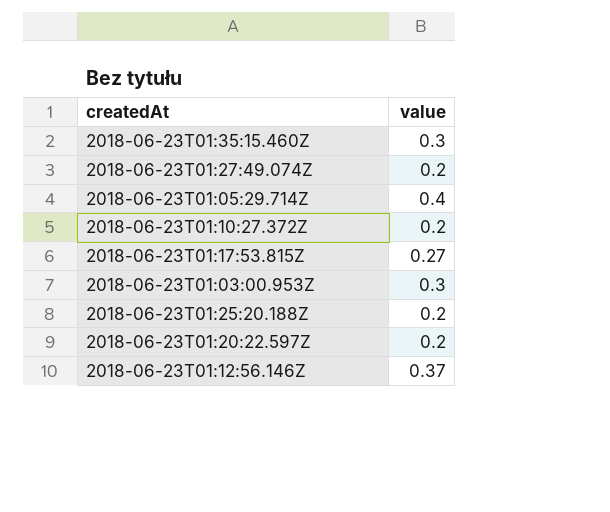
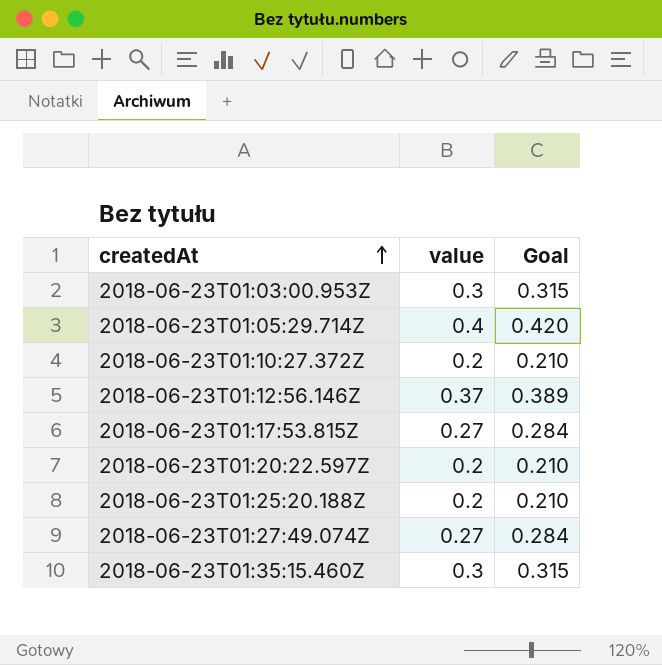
row order: none -> createdAt ascending
column Goal | formula: none -> [value] * 1.05
2018-06-23T01:27:49.074Z | value: 0.2 -> 0.27

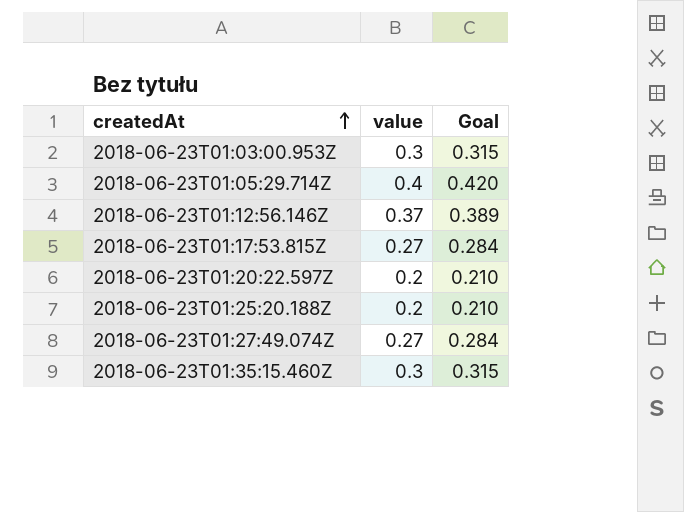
row 2018-06-23T01:10:27.372Z: 0.2 | 0.210 -> none

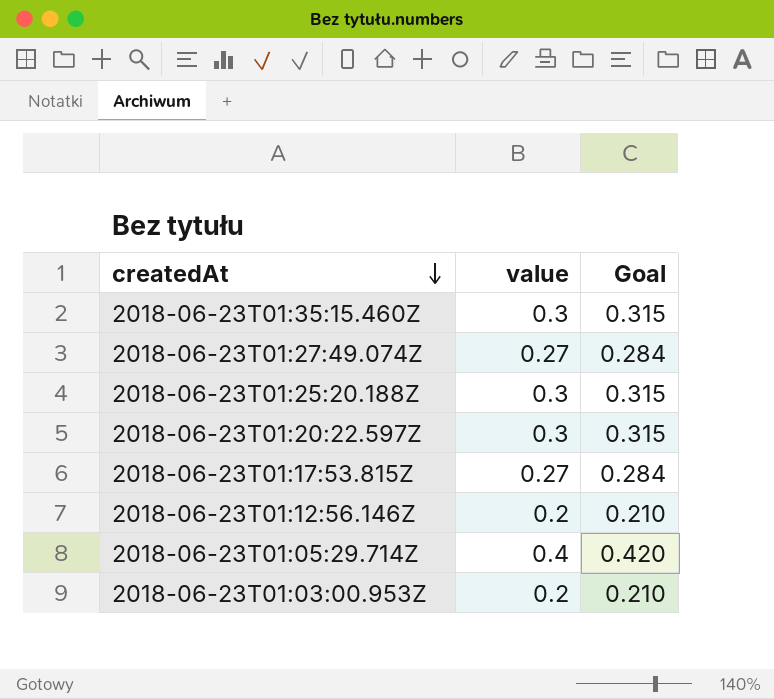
row order: createdAt ascending -> createdAt descending
2018-06-23T01:25:20.188Z | value: 0.2 -> 0.3
2018-06-23T01:25:20.188Z | Goal: 0.210 -> 0.315
2018-06-23T01:20:22.597Z | value: 0.2 -> 0.3
2018-06-23T01:20:22.597Z | Goal: 0.210 -> 0.315
2018-06-23T01:12:56.146Z | value: 0.37 -> 0.2
2018-06-23T01:12:56.146Z | Goal: 0.389 -> 0.210
2018-06-23T01:03:00.953Z | value: 0.3 -> 0.2
2018-06-23T01:03:00.953Z | Goal: 0.315 -> 0.210

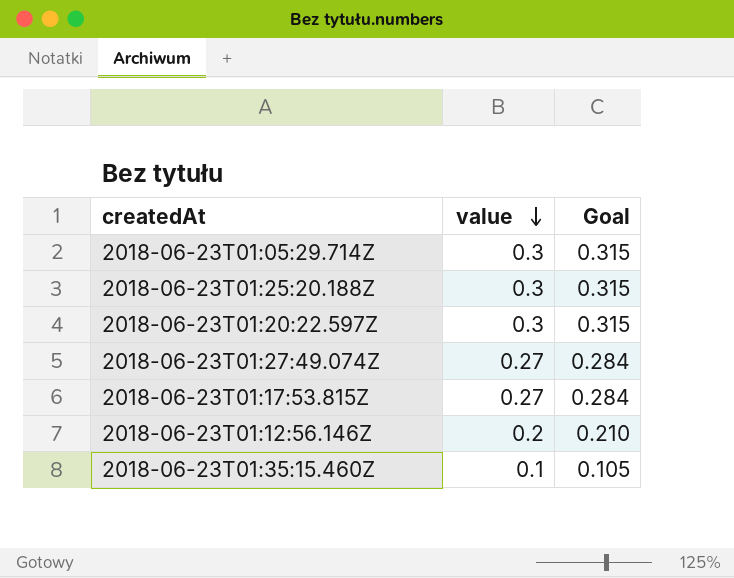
row order: createdAt descending -> value descending
row 2018-06-23T01:03:00.953Z: 0.2 | 0.210 -> none
2018-06-23T01:05:29.714Z | value: 0.4 -> 0.3
2018-06-23T01:05:29.714Z | Goal: 0.420 -> 0.315
2018-06-23T01:35:15.460Z | value: 0.3 -> 0.1
2018-06-23T01:35:15.460Z | Goal: 0.315 -> 0.105

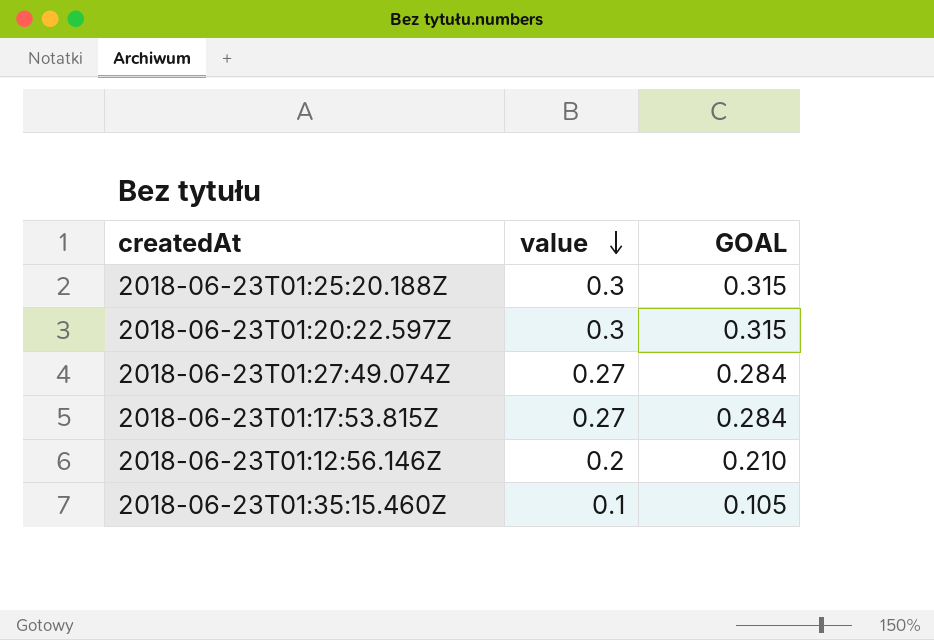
column name: Goal -> GOAL
row 2018-06-23T01:05:29.714Z: 0.3 | 0.315 -> none

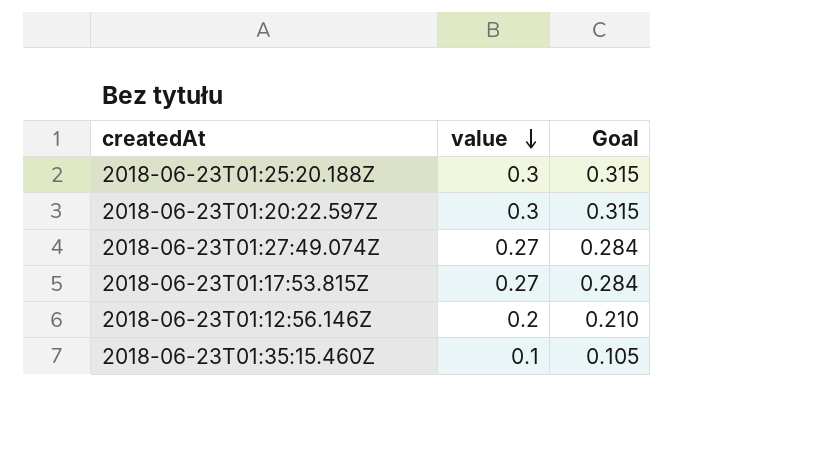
column name: GOAL -> Goal

